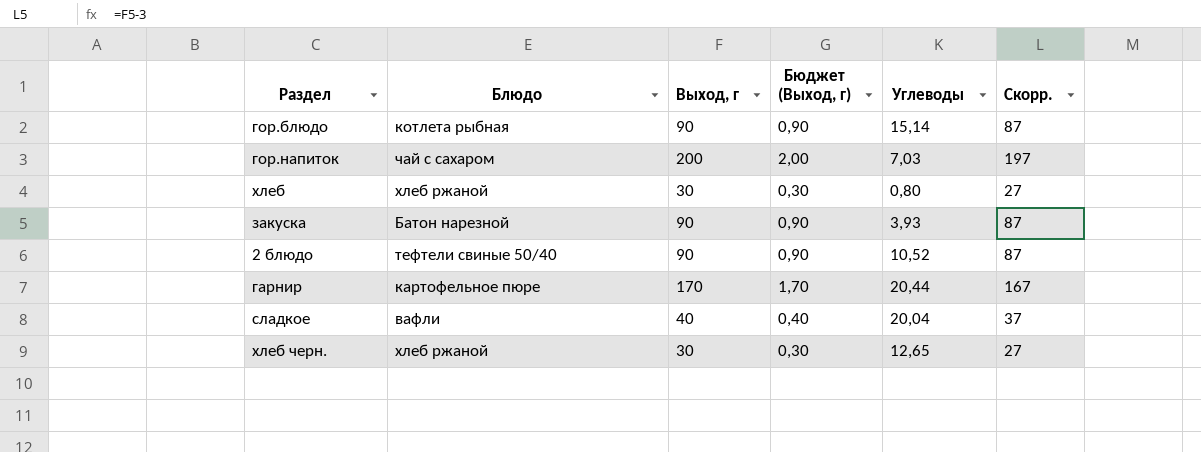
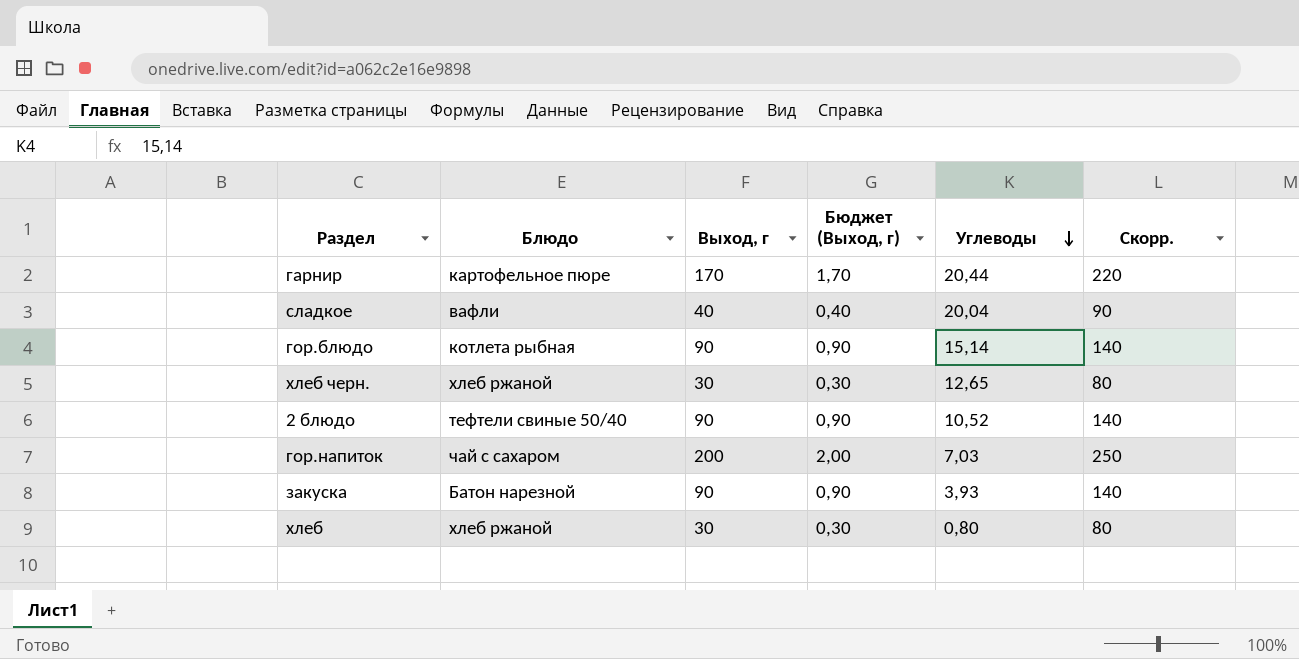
row order: none -> Углеводы descending
column Скорр. | formula: [Выход, г] - 3 -> [Выход, г] + 50

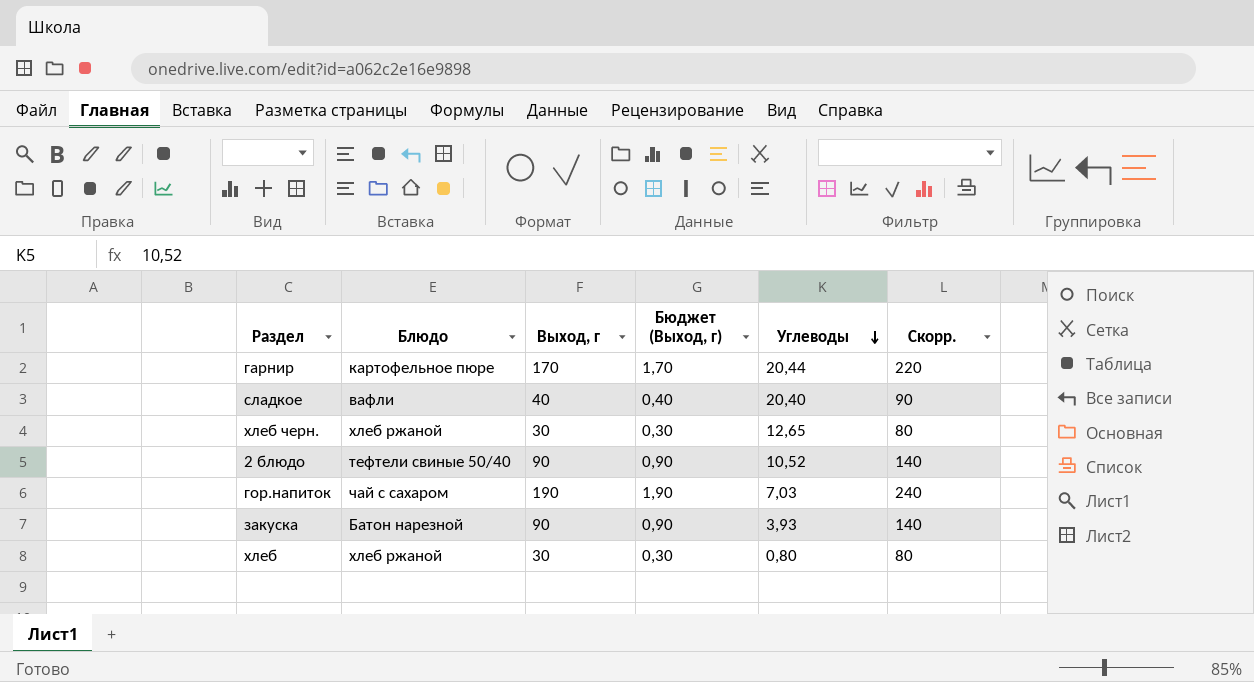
row гор.блюдо: котлета рыбная | 90 | 0,90 | 15,14 | 140 -> none
сладкое | Углеводы: 20,04 -> 20,40
гор.напиток | Выход, г: 200 -> 190
гор.напиток | Бюджет (Выход, г): 2,00 -> 1,90
гор.напиток | Скорр.: 250 -> 240

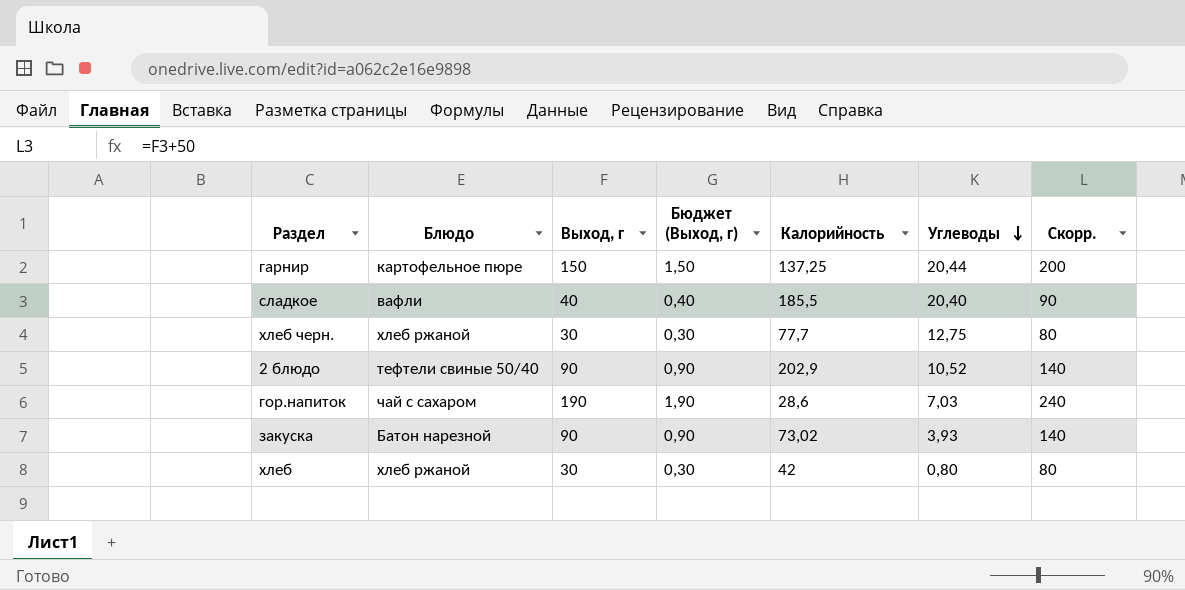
column Калорийность | position: none -> 5
гарнир | Выход, г: 170 -> 150
гарнир | Бюджет (Выход, г): 1,70 -> 1,50
гарнир | Скорр.: 220 -> 200
хлеб черн. | Углеводы: 12,65 -> 12,75

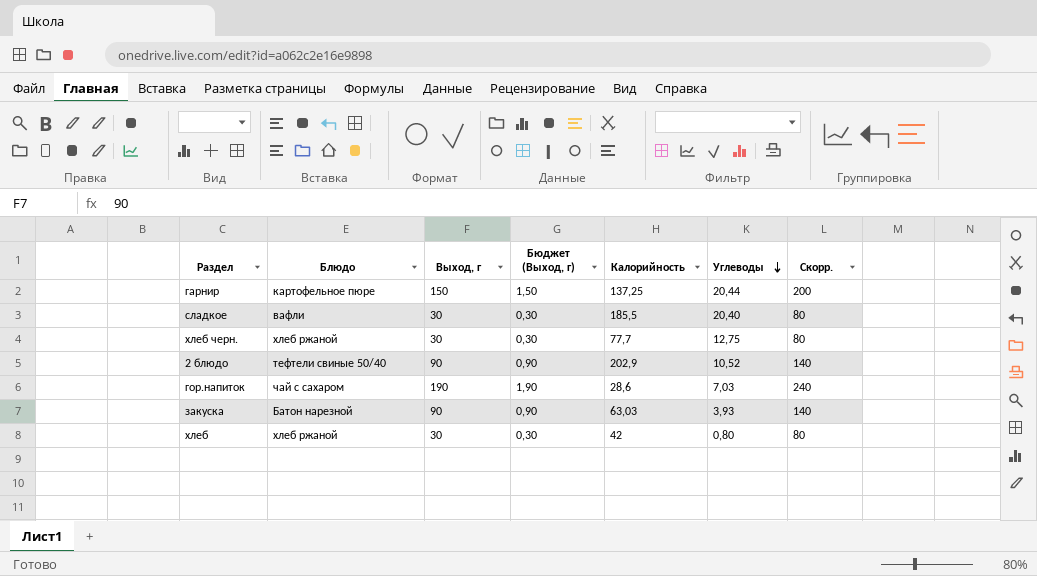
сладкое | Выход, г: 40 -> 30
сладкое | Бюджет (Выход, г): 0,40 -> 0,30
сладкое | Скорр.: 90 -> 80
закуска | Калорийность: 73,02 -> 63,03

